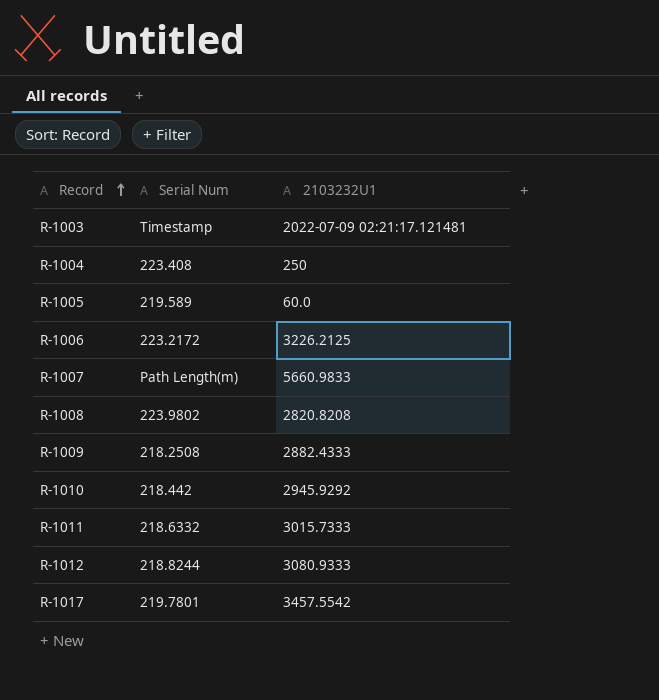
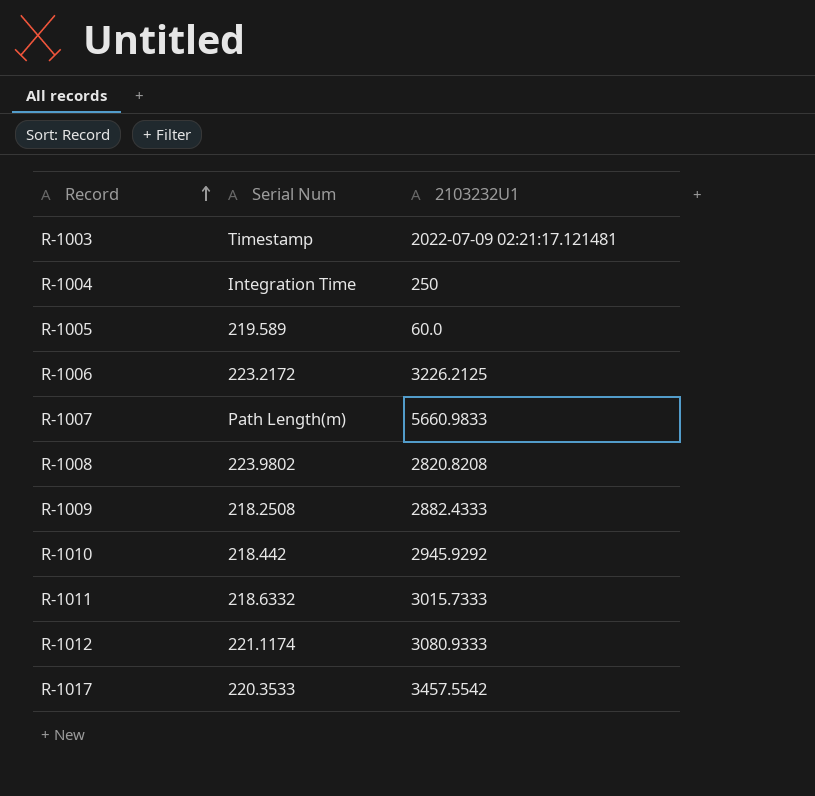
R-1004 | Serial Num: 223.408 -> Integration Time
R-1012 | Serial Num: 218.8244 -> 221.1174
R-1017 | Serial Num: 219.7801 -> 220.3533

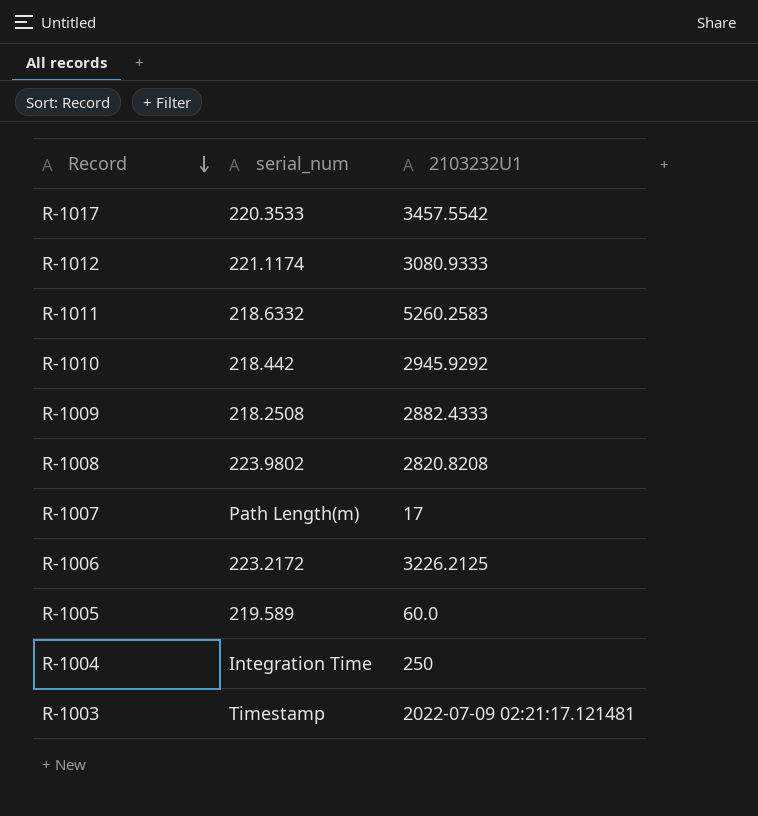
row order: Record ascending -> Record descending
column name: Serial Num -> serial_num
R-1011 | 2103232U1: 3015.7333 -> 5260.2583
R-1007 | 2103232U1: 5660.9833 -> 17

